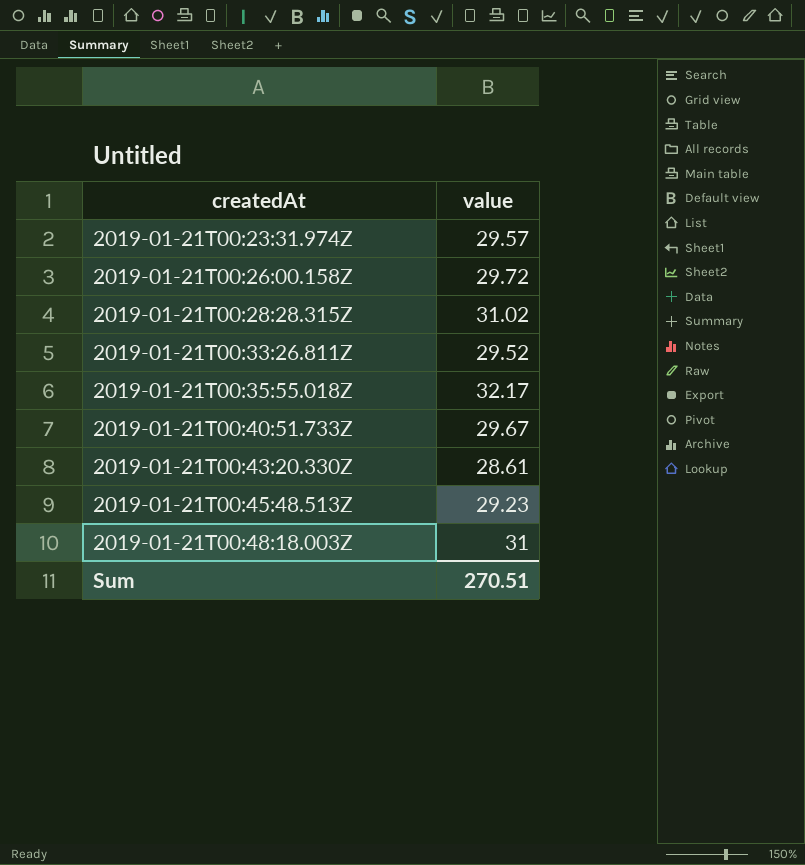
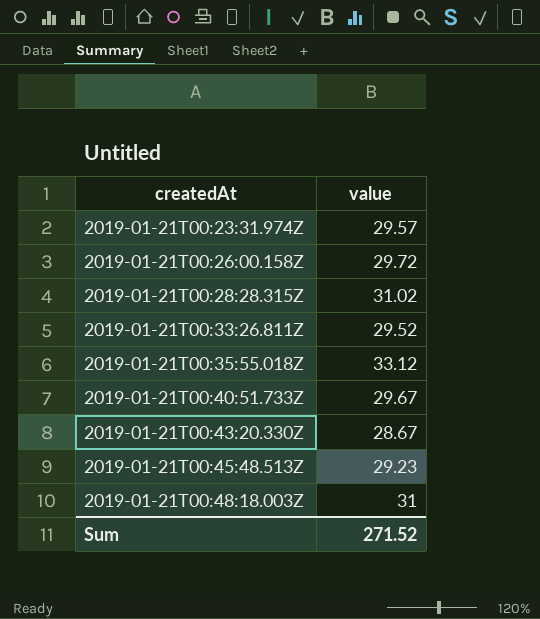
2019-01-21T00:35:55.018Z | value: 32.17 -> 33.12
2019-01-21T00:43:20.330Z | value: 28.61 -> 28.67
Sum | value: 270.51 -> 271.52

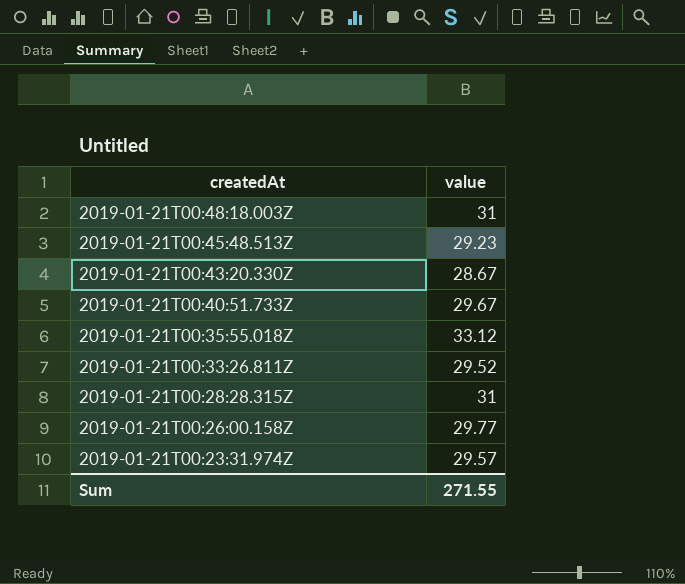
row order: createdAt ascending -> createdAt descending
2019-01-21T00:28:28.315Z | value: 31.02 -> 31
2019-01-21T00:26:00.158Z | value: 29.72 -> 29.77
Sum | value: 271.52 -> 271.55

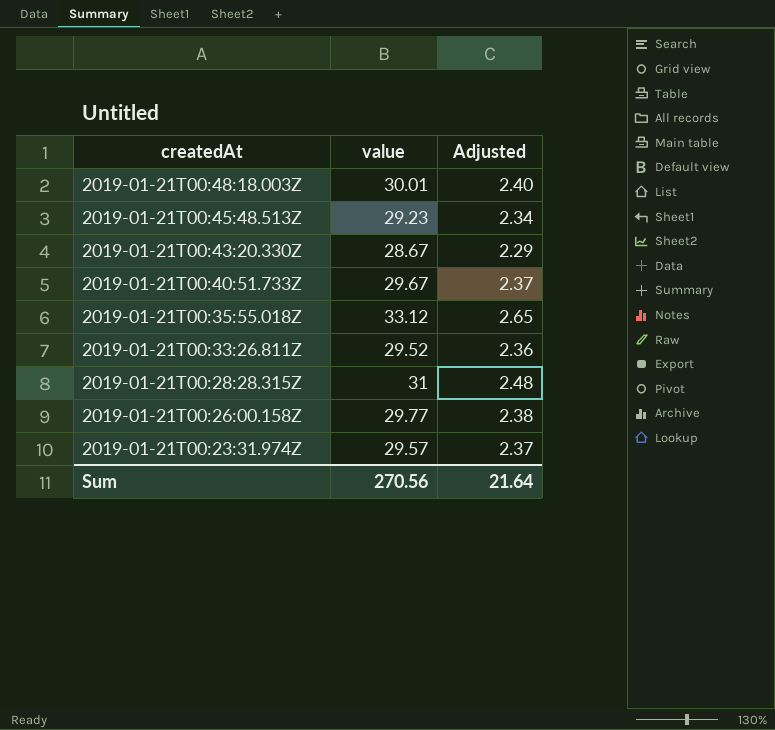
column Adjusted | formula: none -> [value] * 0.08
2019-01-21T00:48:18.003Z | value: 31 -> 30.01
Sum | value: 271.55 -> 270.56

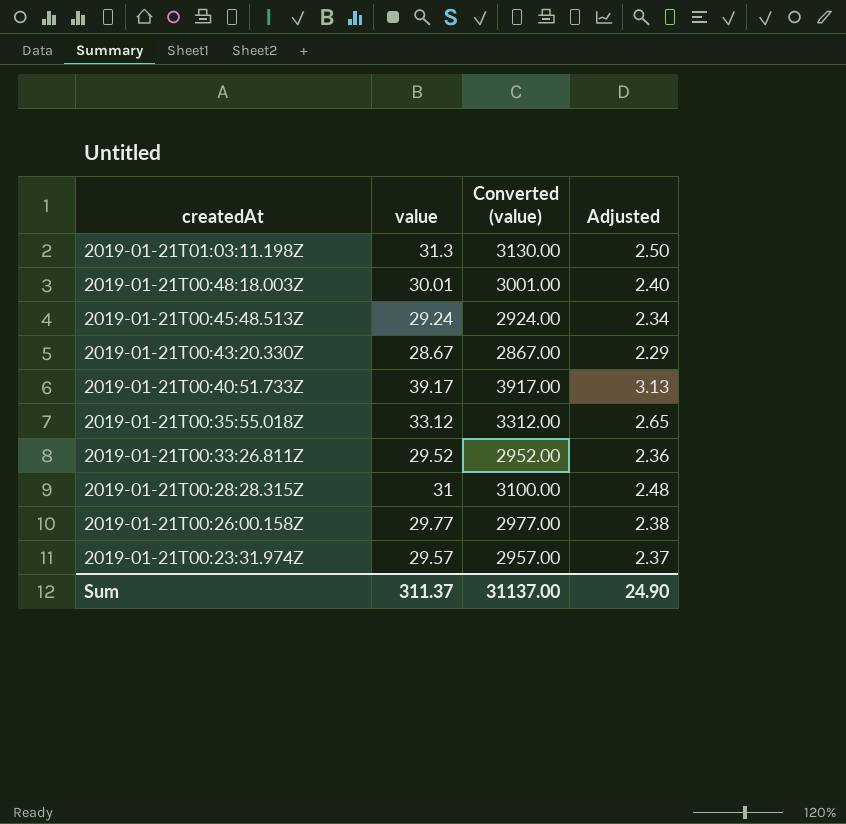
column Converted (value) | formula: none -> [value] * 100
row 2019-01-21T01:03:11.198Z: none -> 31.3 | 3130.00 | 2.50
2019-01-21T00:45:48.513Z | value: 29.23 -> 29.24
2019-01-21T00:40:51.733Z | value: 29.67 -> 39.17
2019-01-21T00:40:51.733Z | Adjusted: 2.37 -> 3.13
Sum | value: 270.56 -> 311.37
Sum | Adjusted: 21.64 -> 24.90

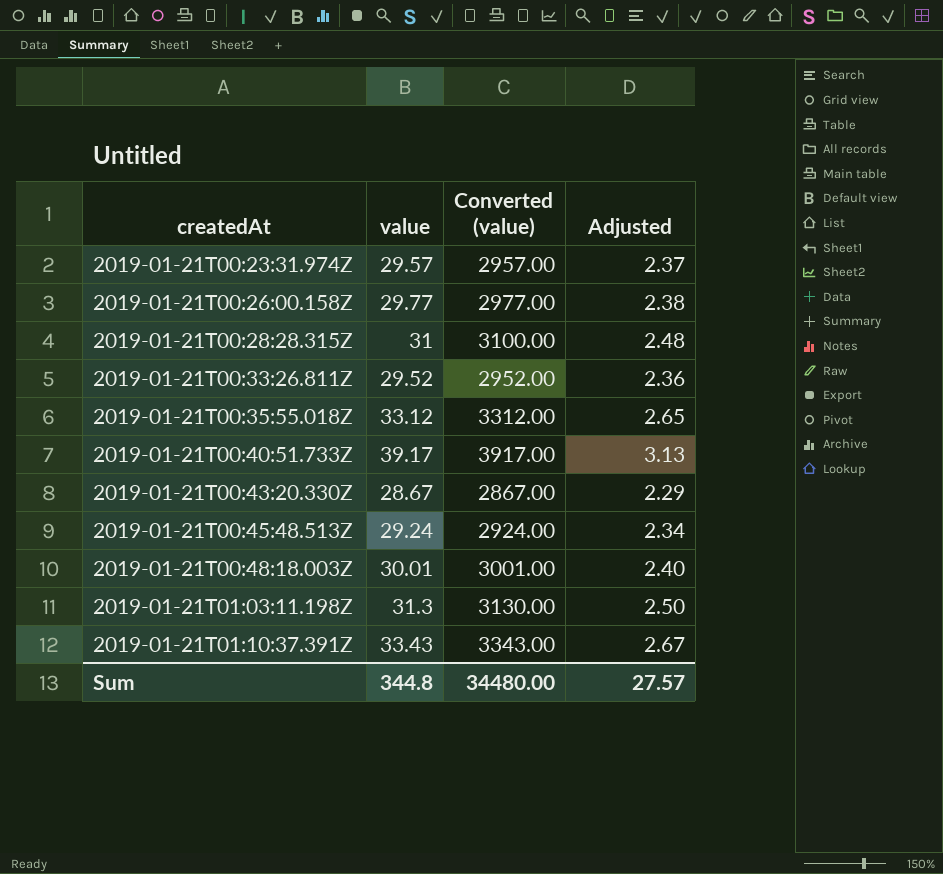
row order: createdAt descending -> createdAt ascending
row 2019-01-21T01:10:37.391Z: none -> 33.43 | 3343.00 | 2.67
Sum | value: 311.37 -> 344.8
Sum | Converted (value): 31137.00 -> 34480.00
Sum | Adjusted: 24.90 -> 27.57

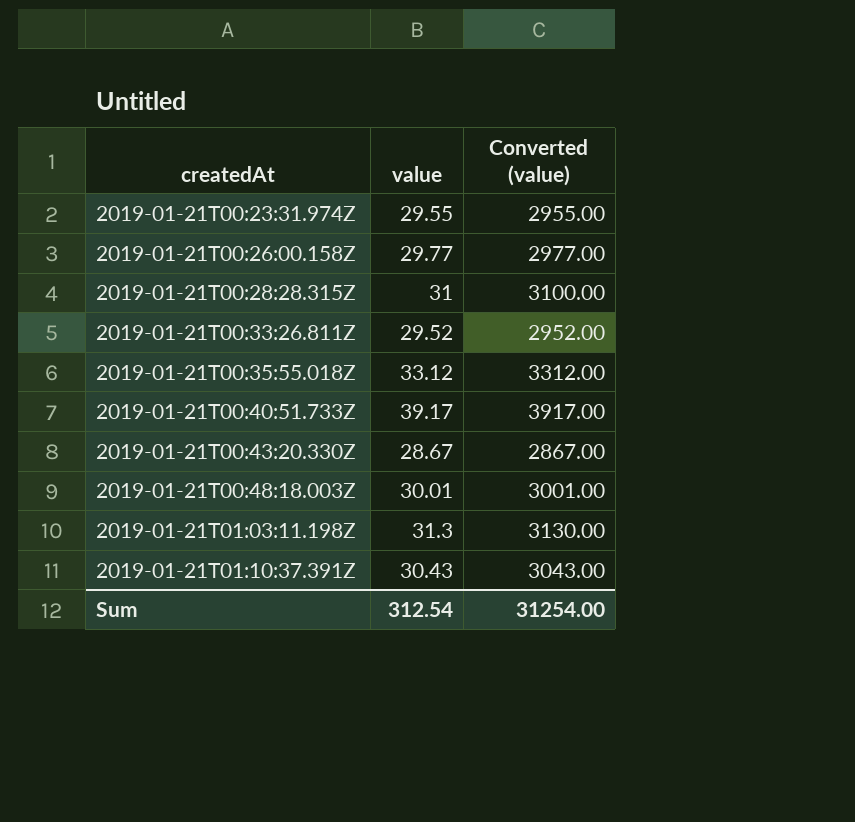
column Adjusted | formula: [value] * 0.08 -> none
row 2019-01-21T00:45:48.513Z: 29.24 | 2924.00 | 2.34 -> none
2019-01-21T00:23:31.974Z | value: 29.57 -> 29.55
2019-01-21T00:23:31.974Z | Converted (value): 2957.00 -> 2955.00
2019-01-21T01:10:37.391Z | value: 33.43 -> 30.43
2019-01-21T01:10:37.391Z | Converted (value): 3343.00 -> 3043.00
Sum | value: 344.8 -> 312.54
Sum | Converted (value): 34480.00 -> 31254.00

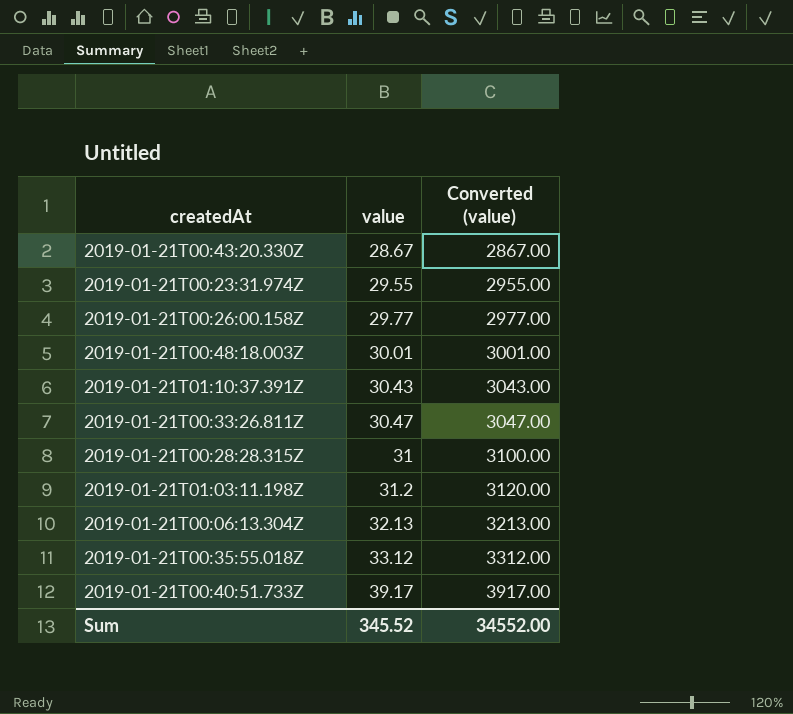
row order: createdAt ascending -> value ascending
2019-01-21T00:33:26.811Z | value: 29.52 -> 30.47
2019-01-21T00:33:26.811Z | Converted (value): 2952.00 -> 3047.00
2019-01-21T01:03:11.198Z | value: 31.3 -> 31.2
2019-01-21T01:03:11.198Z | Converted (value): 3130.00 -> 3120.00
row 2019-01-21T00:06:13.304Z: none -> 32.13 | 3213.00
Sum | value: 312.54 -> 345.52
Sum | Converted (value): 31254.00 -> 34552.00

